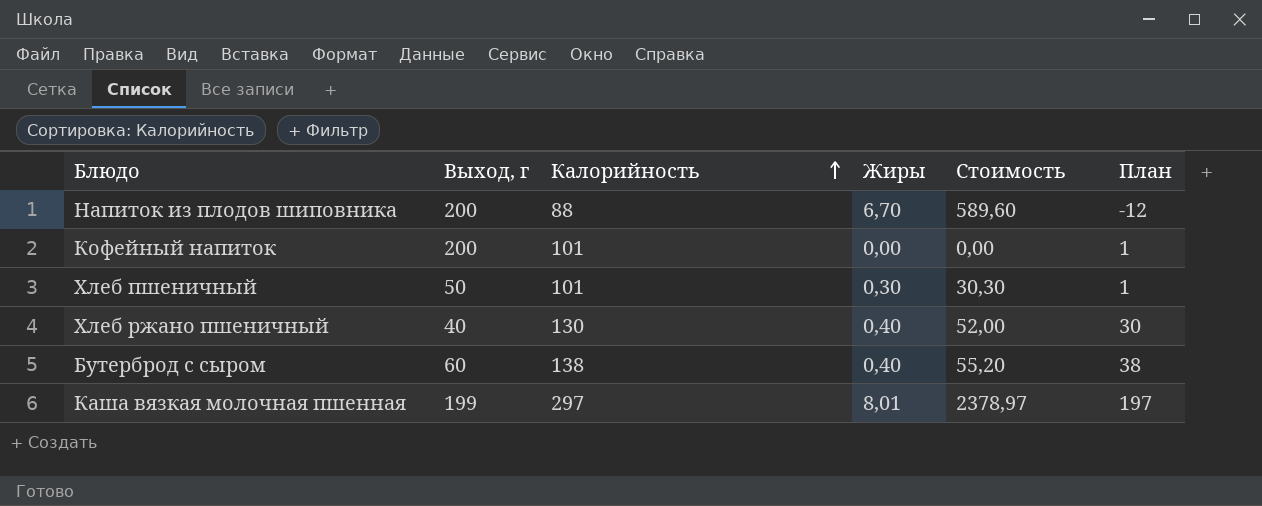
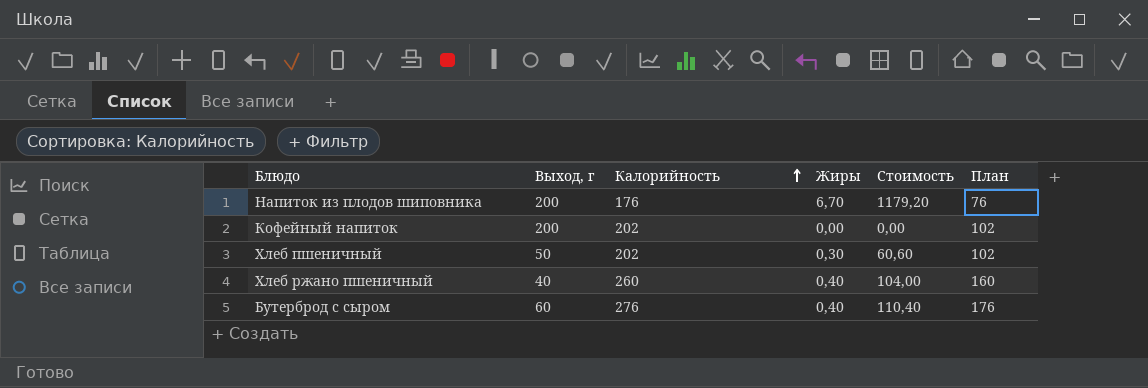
row Каша вязкая молочная пшенная: 199 | 297 | 8,01 | 2378,97 | 197 -> none
Напиток из плодов шиповника | Калорийность: 88 -> 176
Напиток из плодов шиповника | Стоимость: 589,60 -> 1179,20
Напиток из плодов шиповника | План: -12 -> 76
Кофейный напиток | Калорийность: 101 -> 202
Кофейный напиток | План: 1 -> 102
Хлеб пшеничный | Калорийность: 101 -> 202
Хлеб пшеничный | Стоимость: 30,30 -> 60,60
Хлеб пшеничный | План: 1 -> 102
Хлеб ржано пшеничный | Калорийность: 130 -> 260
Хлеб ржано пшеничный | Стоимость: 52,00 -> 104,00
Хлеб ржано пшеничный | План: 30 -> 160
Бутерброд с сыром | Калорийность: 138 -> 276
Бутерброд с сыром | Стоимость: 55,20 -> 110,40
Бутерброд с сыром | План: 38 -> 176

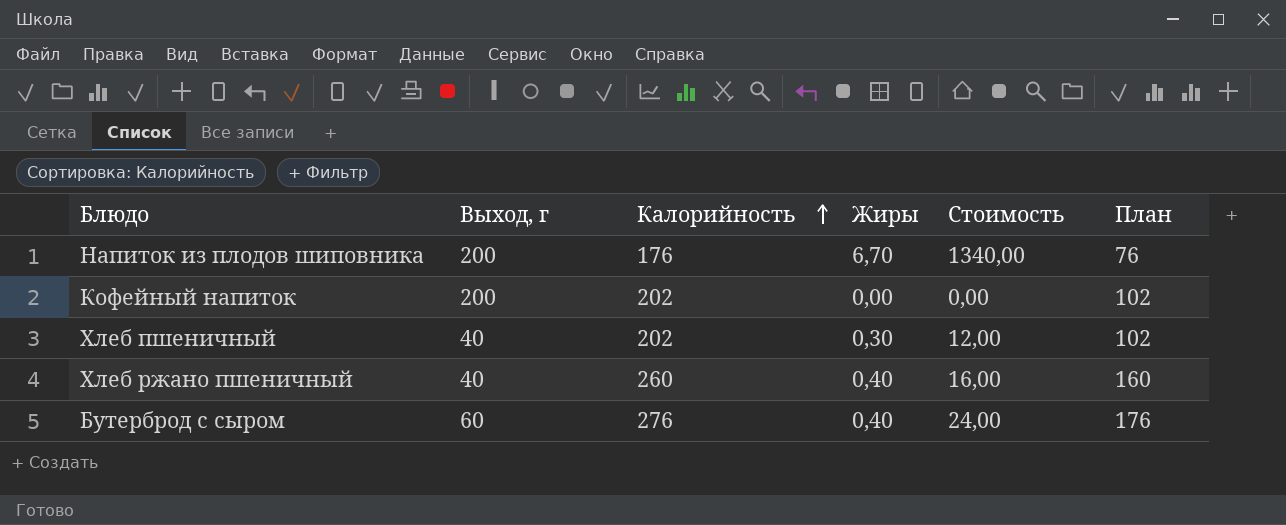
column Стоимость | formula: [Калорийность] * [Жиры] -> [Выход, г] * [Жиры]
Хлеб пшеничный | Выход, г: 50 -> 40

